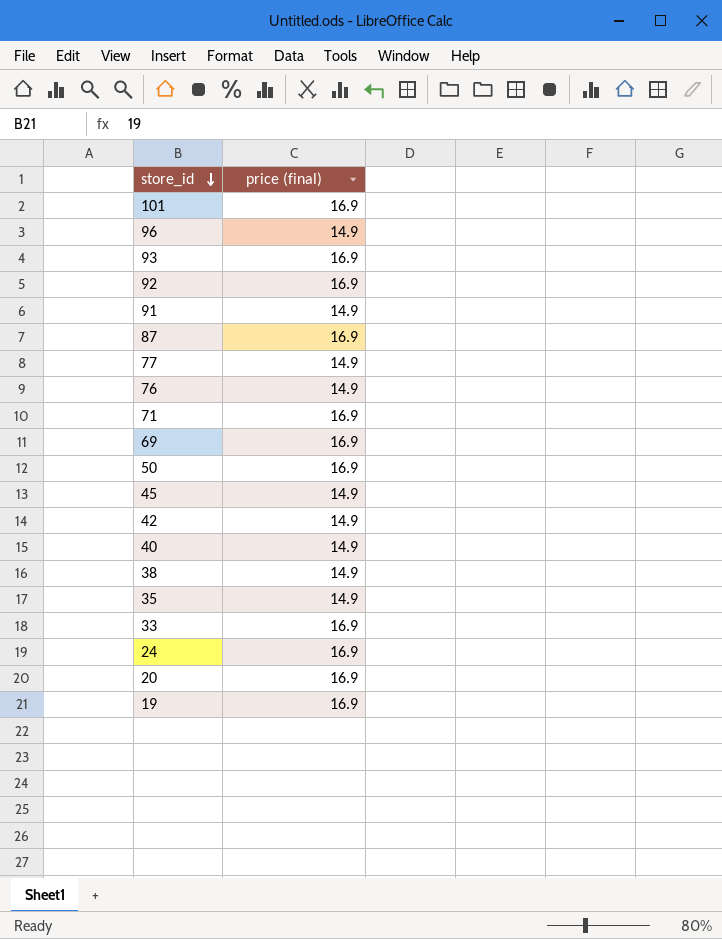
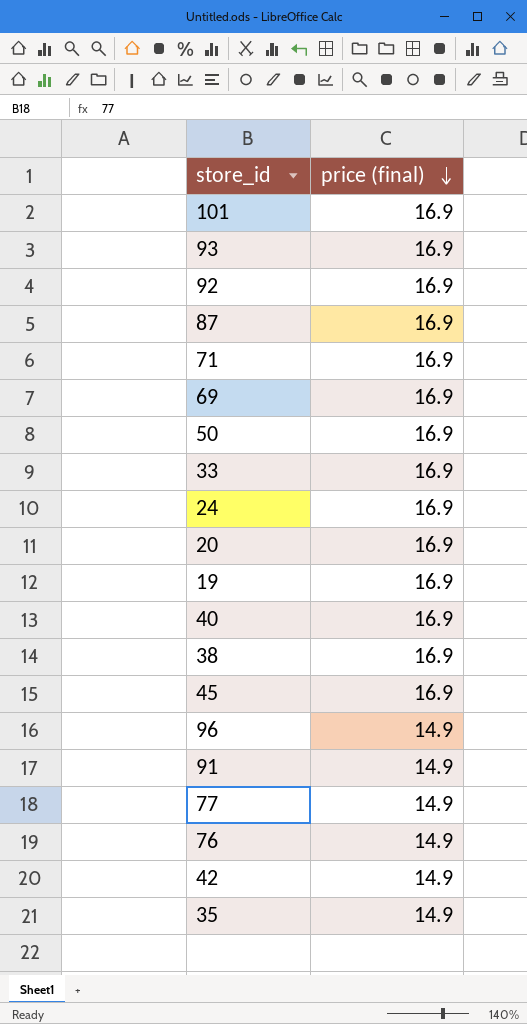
row order: store_id descending -> price (final) descending
40 | price (final): 14.9 -> 16.9
38 | price (final): 14.9 -> 16.9
45 | price (final): 14.9 -> 16.9

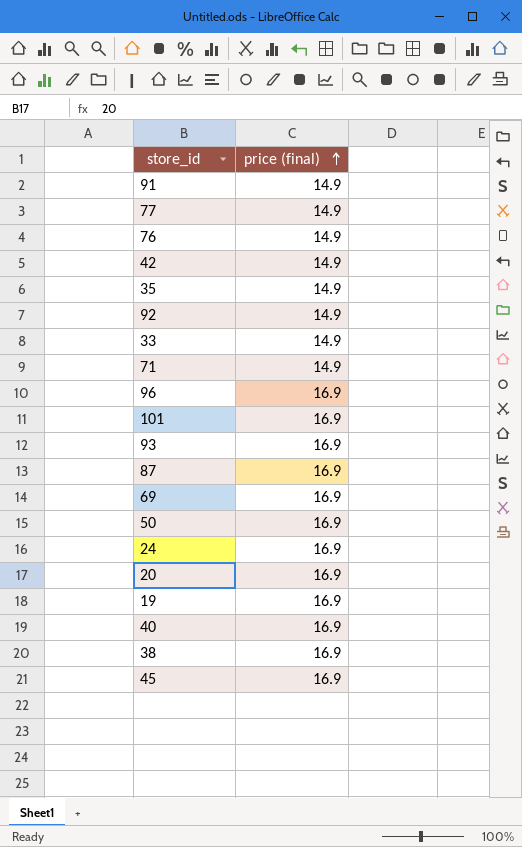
row order: price (final) descending -> price (final) ascending
92 | price (final): 16.9 -> 14.9
33 | price (final): 16.9 -> 14.9
71 | price (final): 16.9 -> 14.9
96 | price (final): 14.9 -> 16.9

